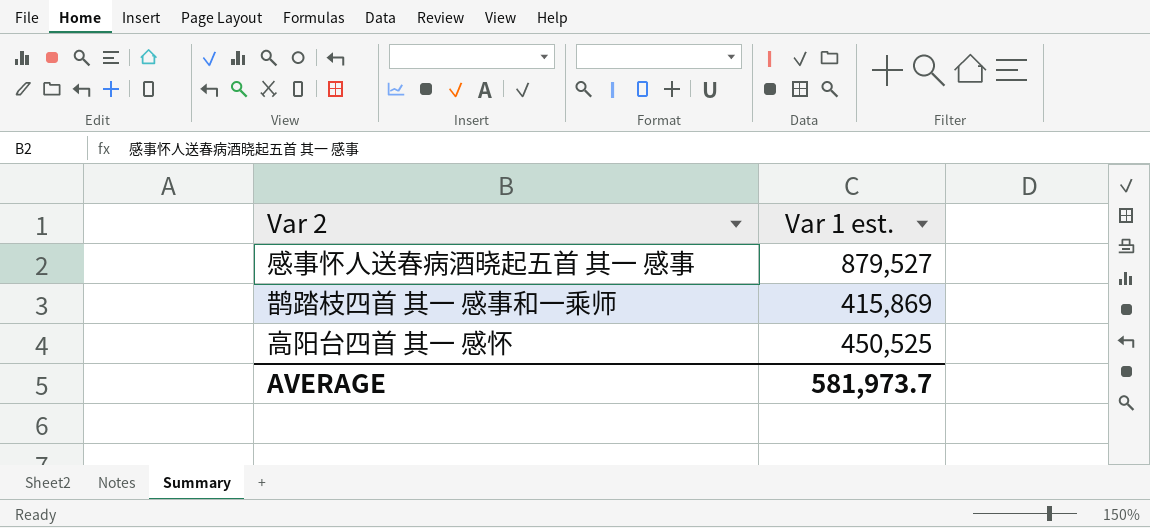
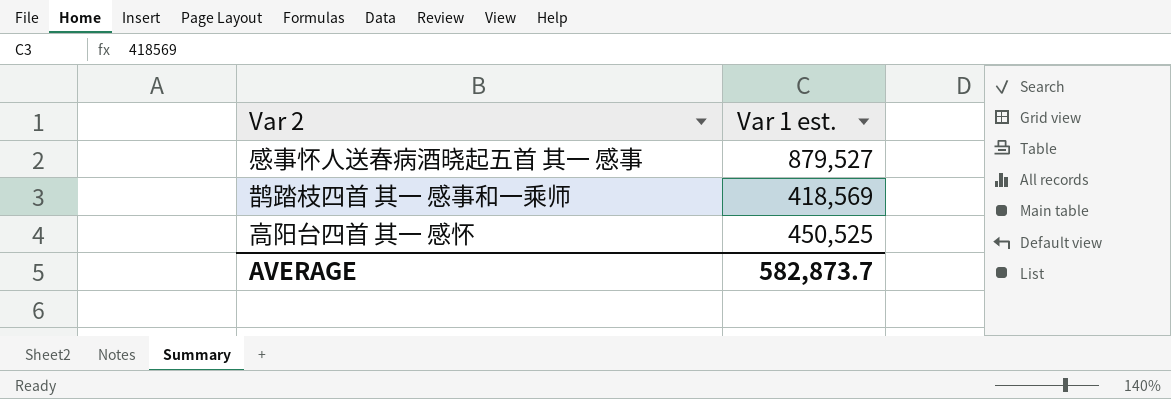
鹊踏枝四首 其一 感事和一乘师 | Var 1 est.: 415,869 -> 418,569
AVERAGE | Var 1 est.: 581,973.7 -> 582,873.7

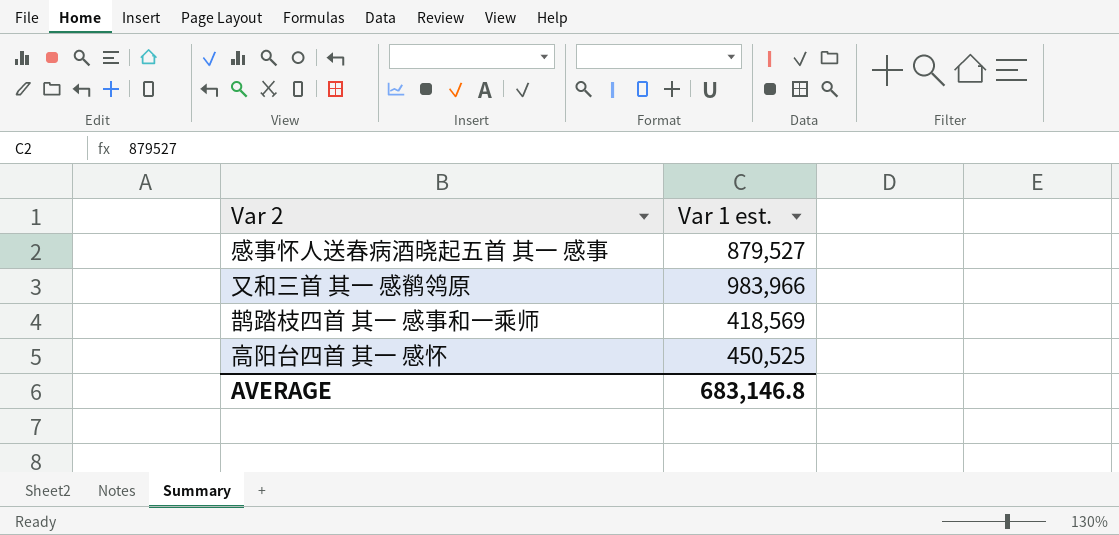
row 又和三首 其一 感鹡鸰原: none -> 983,966
AVERAGE | Var 1 est.: 582,873.7 -> 683,146.8

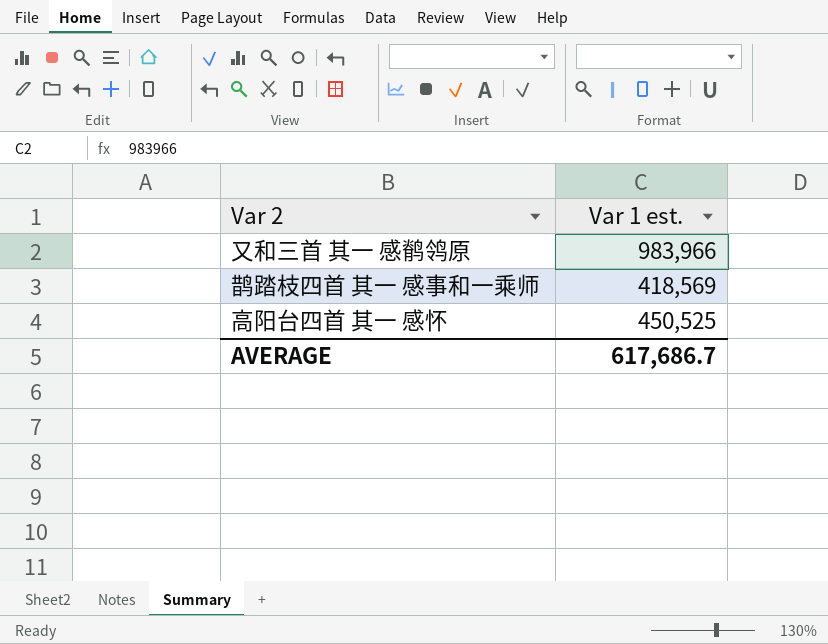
row 感事怀人送春病酒晓起五首 其一 感事: 879,527 -> none
AVERAGE | Var 1 est.: 683,146.8 -> 617,686.7

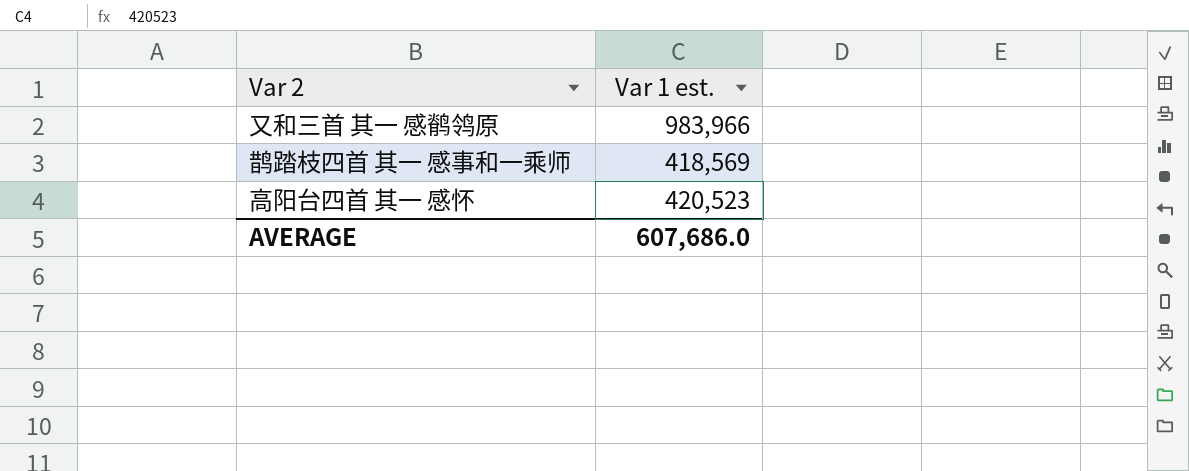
高阳台四首 其一 感怀 | Var 1 est.: 450,525 -> 420,523
AVERAGE | Var 1 est.: 617,686.7 -> 607,686.0

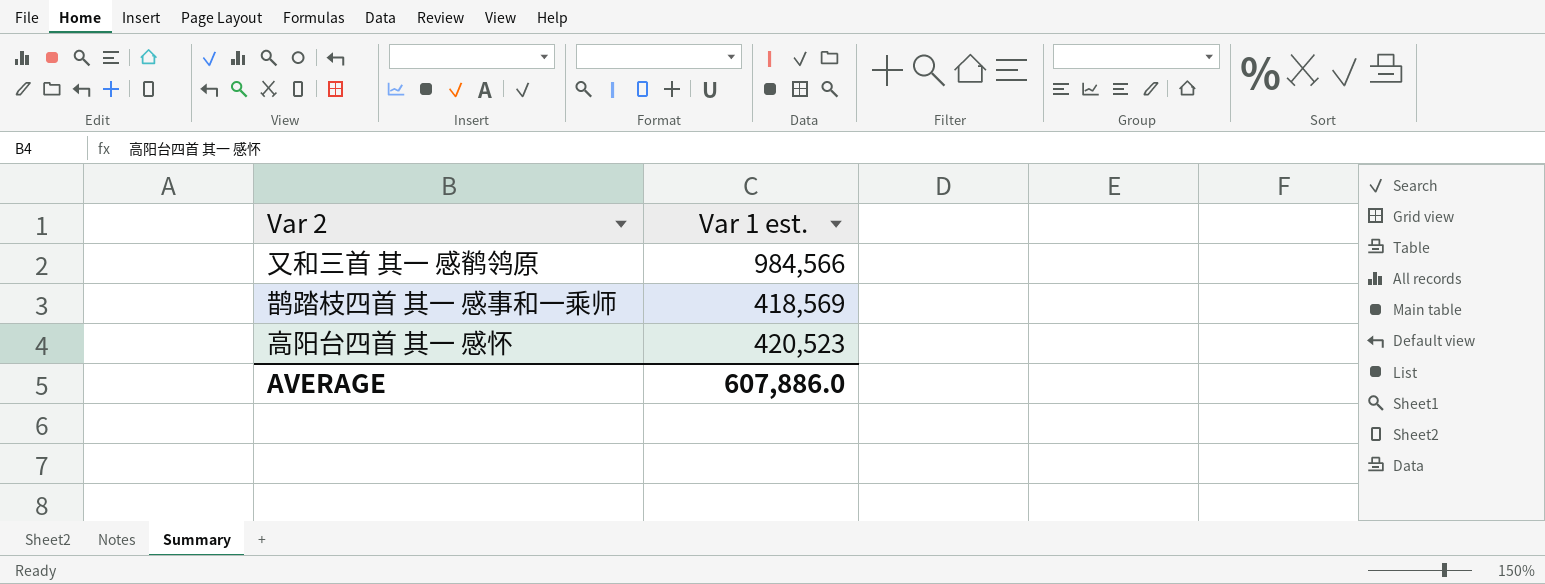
又和三首 其一 感鹡鸰原 | Var 1 est.: 983,966 -> 984,566
AVERAGE | Var 1 est.: 607,686.0 -> 607,886.0

